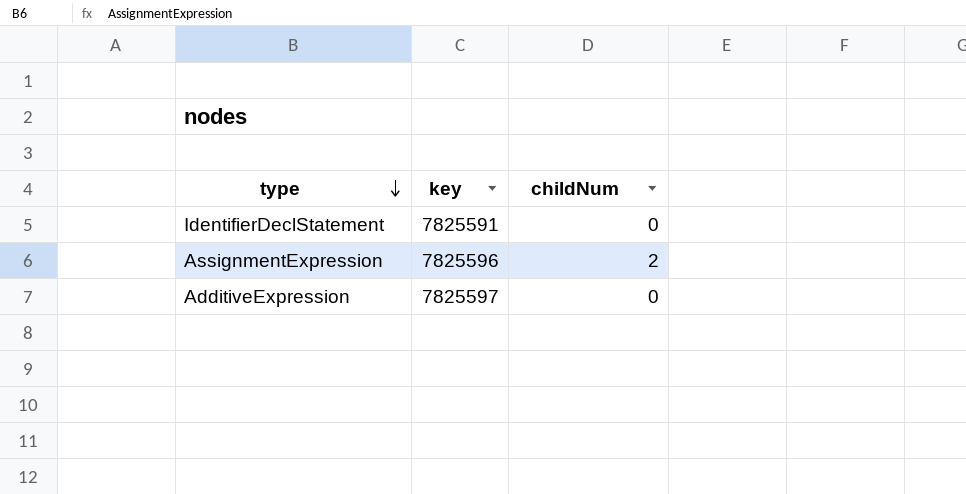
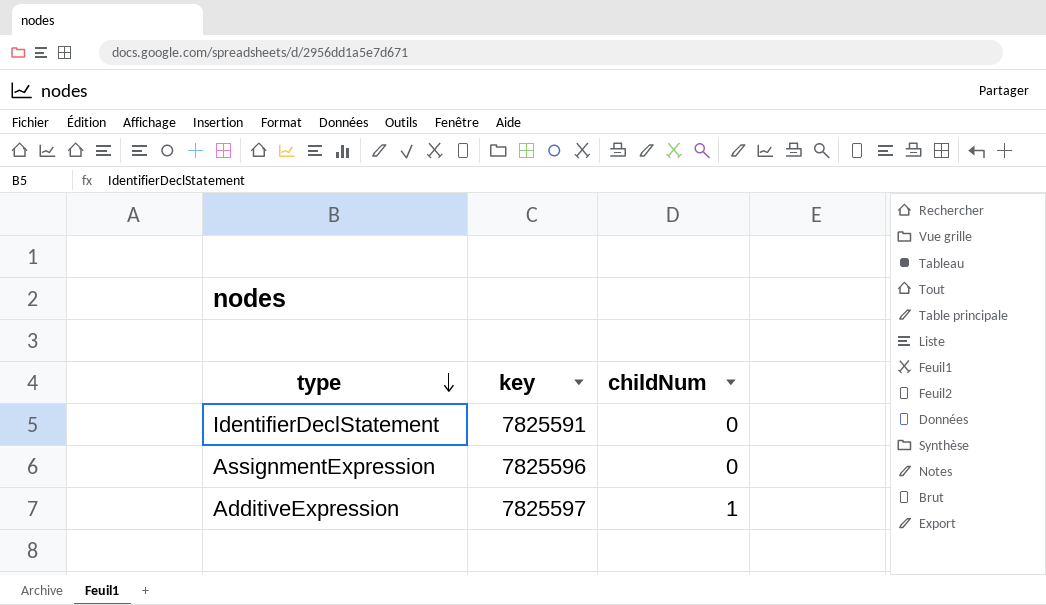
AssignmentExpression | childNum: 2 -> 0
AdditiveExpression | childNum: 0 -> 1

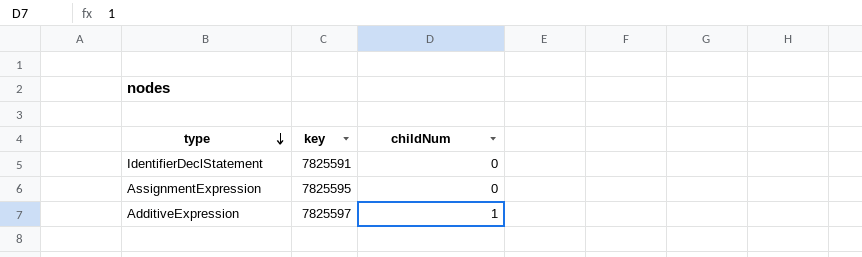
AssignmentExpression | key: 7825596 -> 7825595

